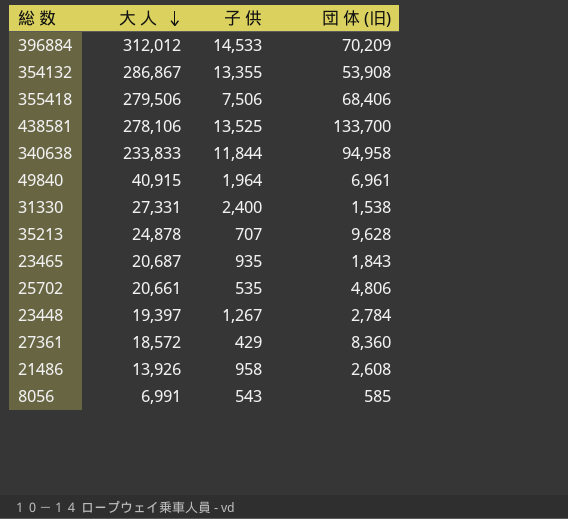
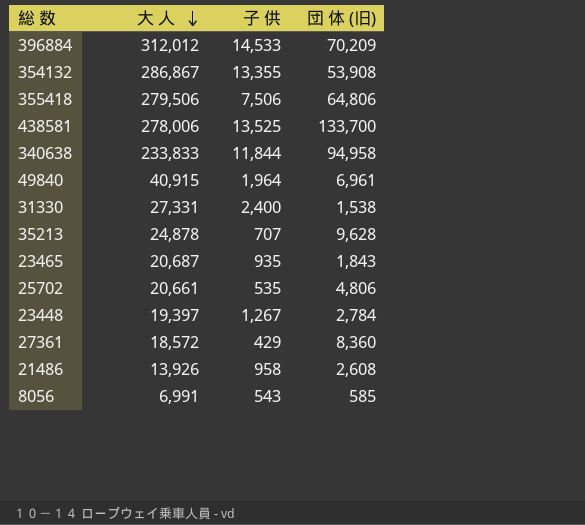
355418 | 団 体 (旧): 68,406 -> 64,806
438581 | 大 人: 278,106 -> 278,006

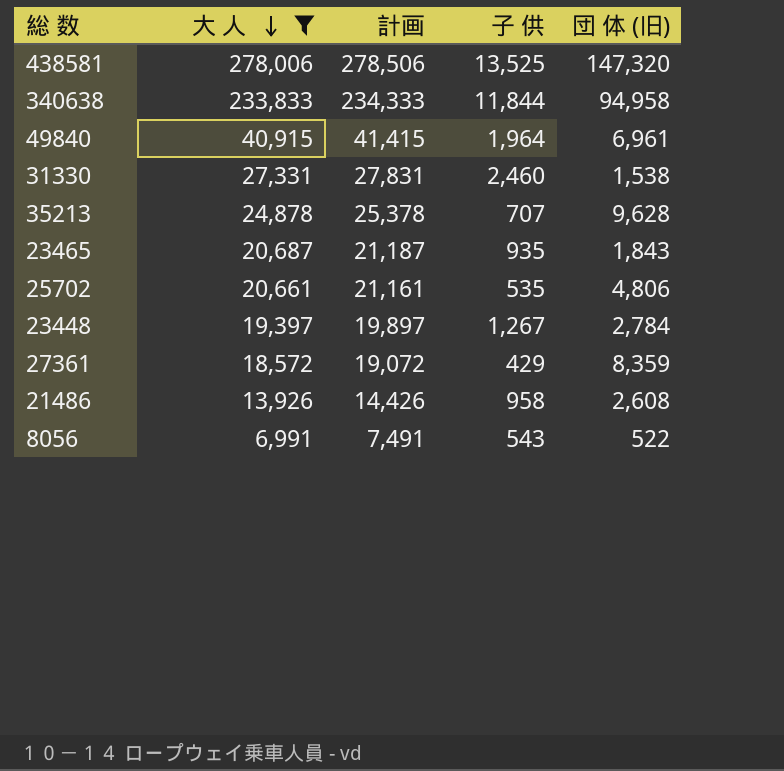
filter: none -> 大 人 <= 278,006
column 計画 | formula: none -> [大 人] + 500
438581 | 団 体 (旧): 133,700 -> 147,320
31330 | 子 供: 2,400 -> 2,460
27361 | 団 体 (旧): 8,360 -> 8,359
8056 | 団 体 (旧): 585 -> 522

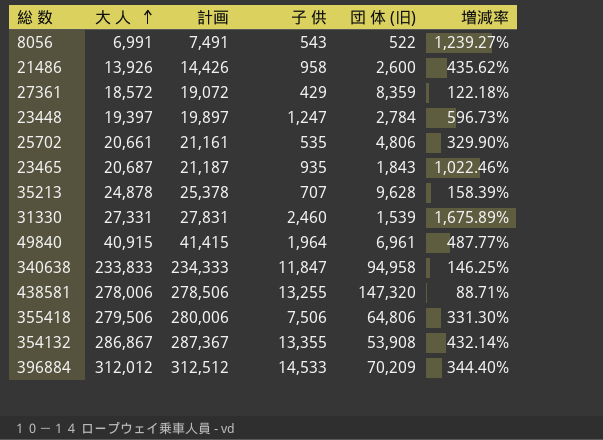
filter: 大 人 <= 278,006 -> none
row order: 大 人 descending -> 大 人 ascending
column 増減率 | formula: none -> ([大 人] - [団 体 (旧)]) / [団 体 (旧)]
21486 | 団 体 (旧): 2,608 -> 2,600
23448 | 子 供: 1,267 -> 1,247
31330 | 団 体 (旧): 1,538 -> 1,539
340638 | 子 供: 11,844 -> 11,847
438581 | 子 供: 13,525 -> 13,255

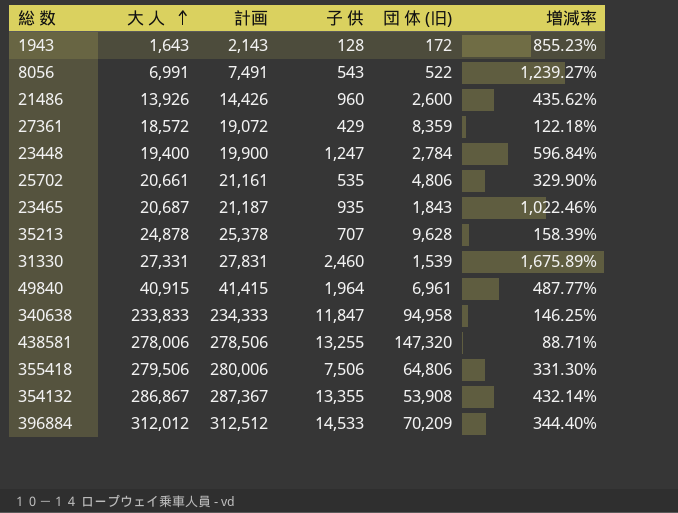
row 1943: none -> 1,643 | 2,143 | 128 | 172 | 855.23%
21486 | 子 供: 958 -> 960
23448 | 大 人: 19,397 -> 19,400
23448 | 計画: 19,897 -> 19,900
23448 | 増減率: 596.73% -> 596.84%

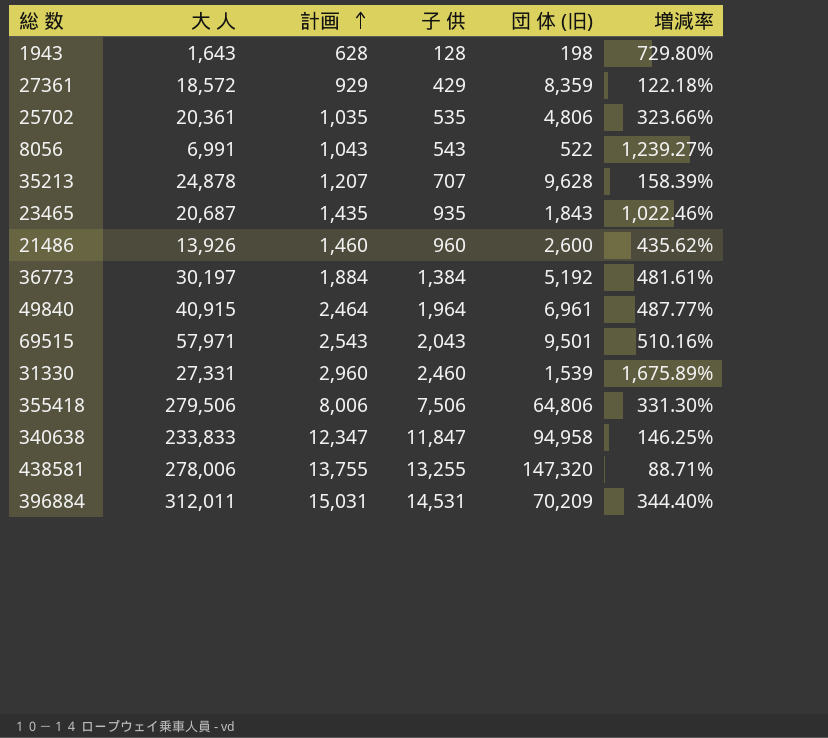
row order: 大 人 ascending -> 計画 ascending
column 計画 | formula: [大 人] + 500 -> [子 供] + 500
row 23448: 19,400 | 19,900 | 1,247 | 2,784 | 596.84% -> none
row 354132: 286,867 | 287,367 | 13,355 | 53,908 | 432.14% -> none
1943 | 団 体 (旧): 172 -> 198
1943 | 増減率: 855.23% -> 729.80%
25702 | 大 人: 20,661 -> 20,361
25702 | 増減率: 329.90% -> 323.66%
row 36773: none -> 30,197 | 1,884 | 1,384 | 5,192 | 481.61%
row 69515: none -> 57,971 | 2,543 | 2,043 | 9,501 | 510.16%
396884 | 大 人: 312,012 -> 312,011
396884 | 子 供: 14,533 -> 14,531

